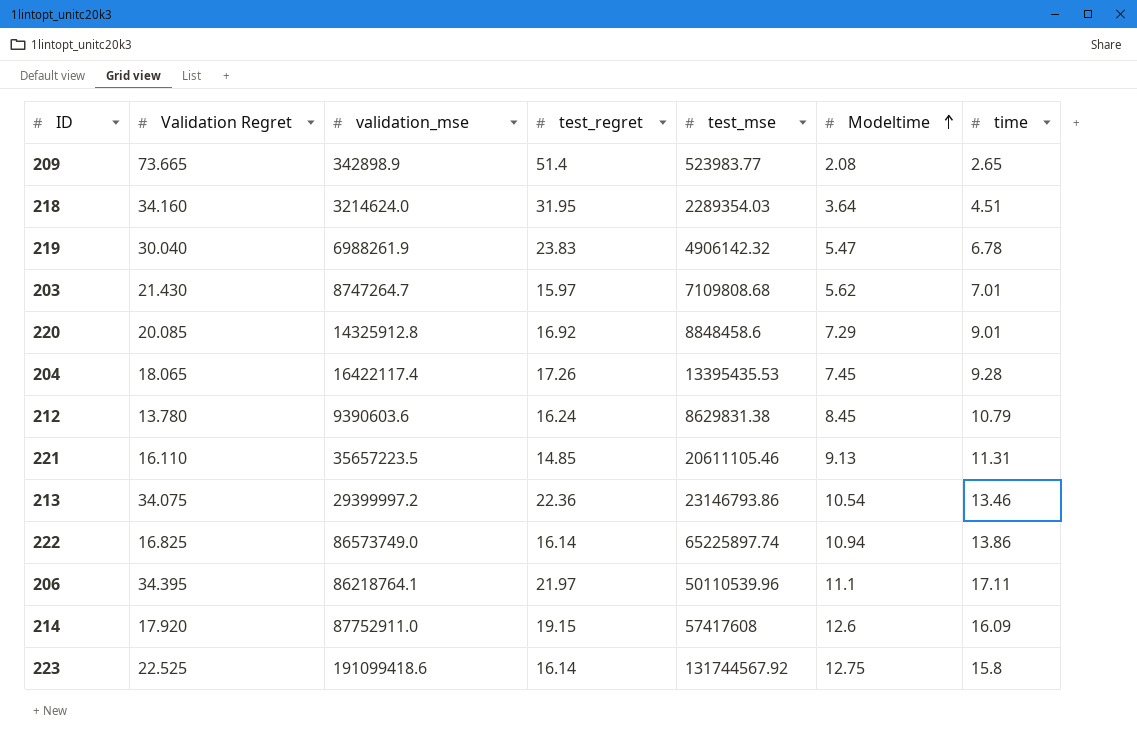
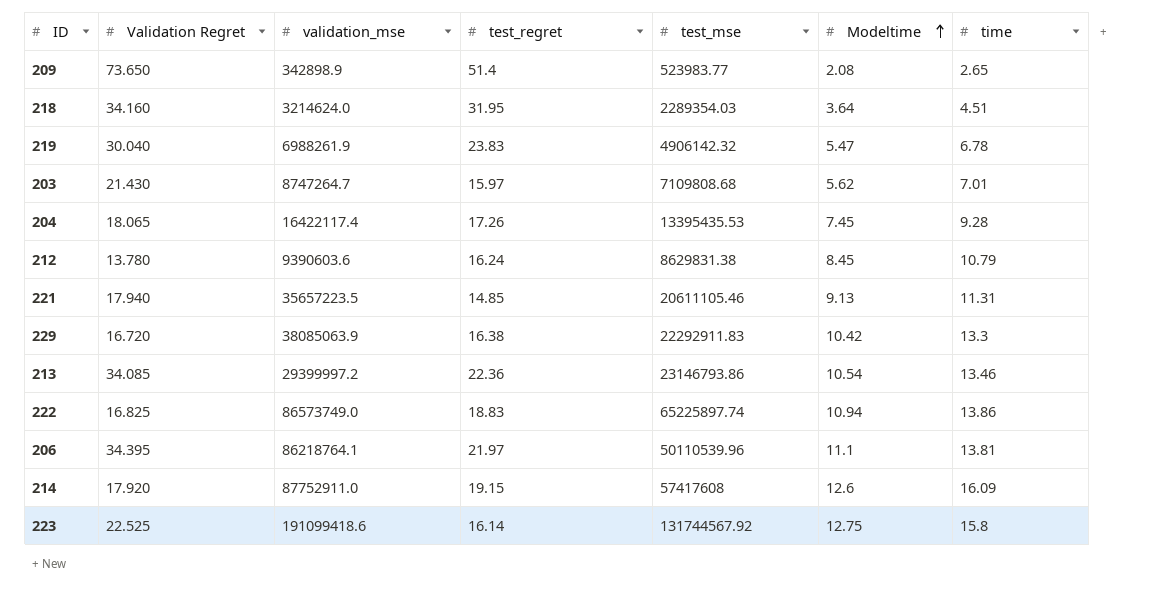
row 220: 20.085 | 14325912.8 | 16.92 | 8848458.6 | 7.29 | 9.01 -> none
209 | Validation Regret: 73.665 -> 73.650
221 | Validation Regret: 16.110 -> 17.940
row 229: none -> 16.720 | 38085063.9 | 16.38 | 22292911.83 | 10.42 | 13.3
213 | Validation Regret: 34.075 -> 34.085
222 | test_regret: 16.14 -> 18.83
206 | time: 17.11 -> 13.81

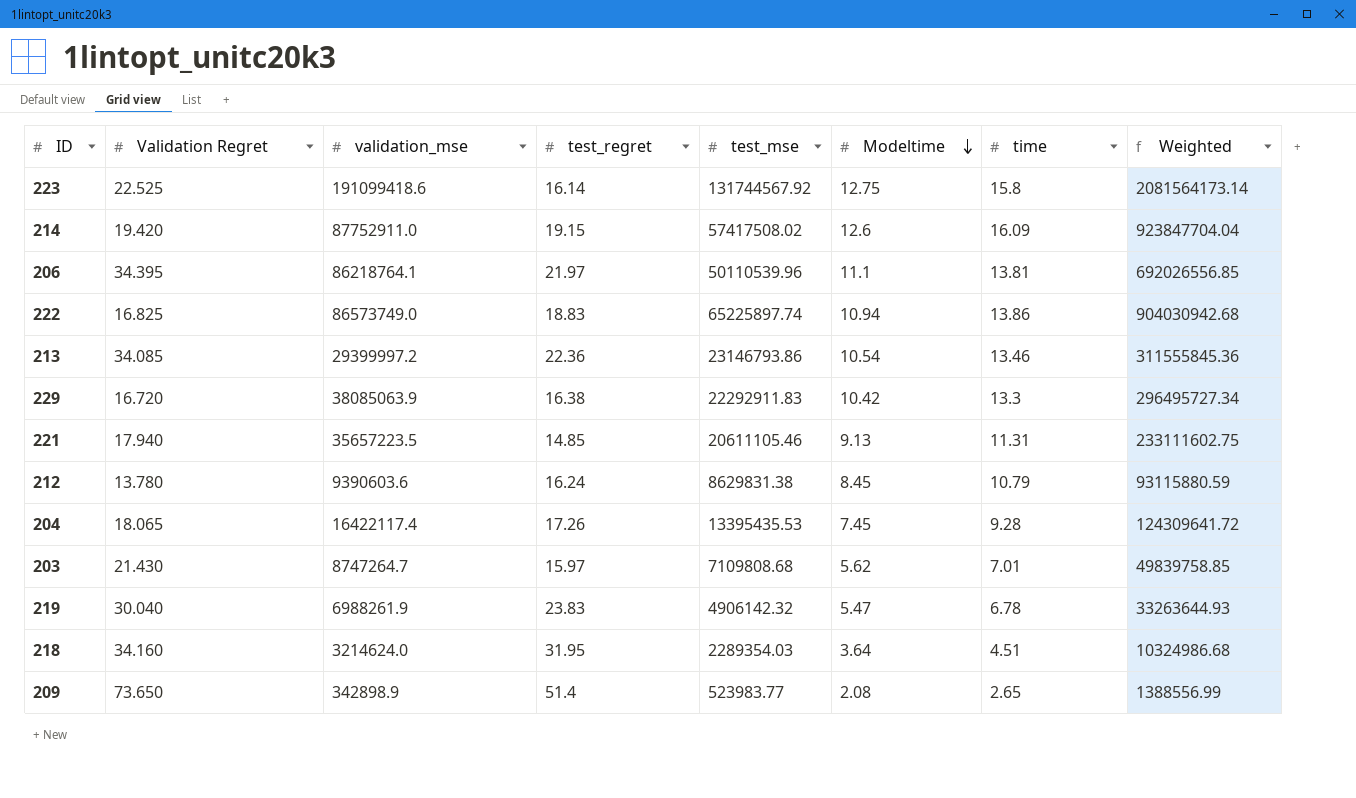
row order: Modeltime ascending -> Modeltime descending
column Weighted | formula: none -> [test_mse] * [time]
214 | Validation Regret: 17.920 -> 19.420
214 | test_mse: 57417608 -> 57417508.02

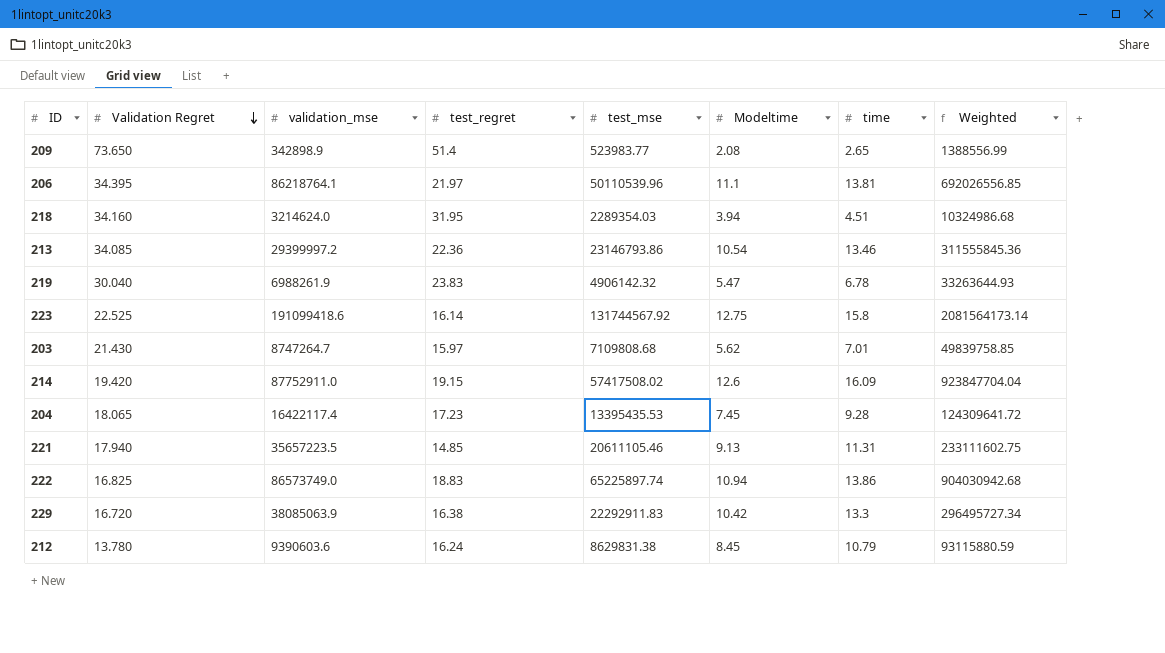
row order: Modeltime descending -> Validation Regret descending
218 | Modeltime: 3.64 -> 3.94
204 | test_regret: 17.26 -> 17.23

